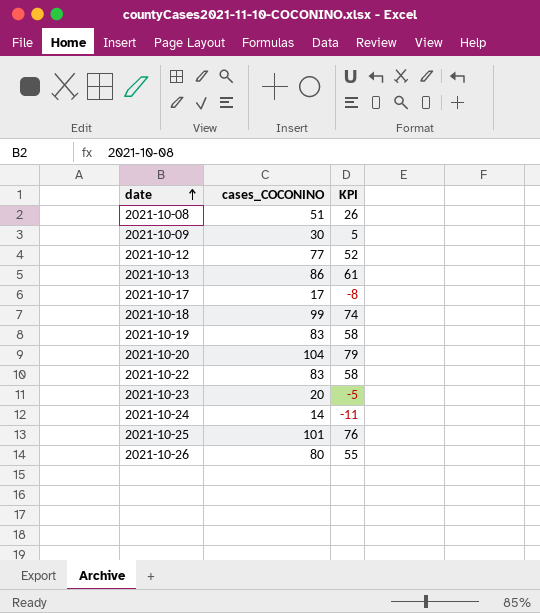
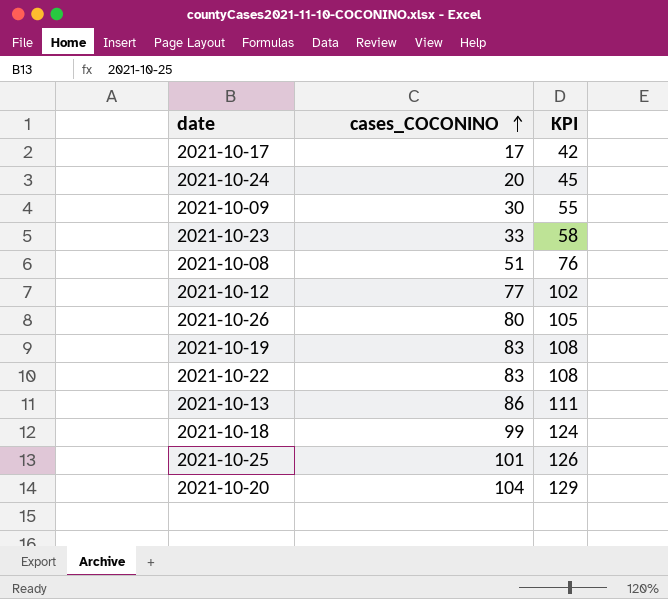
row order: date ascending -> cases_COCONINO ascending
column KPI | formula: [cases_COCONINO] - 25 -> [cases_COCONINO] + 25
2021-10-24 | cases_COCONINO: 14 -> 20
2021-10-23 | cases_COCONINO: 20 -> 33

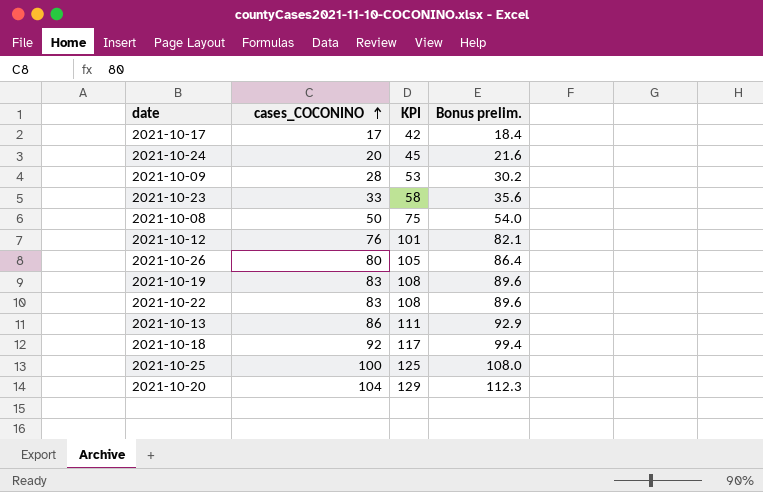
column Bonus prelim. | formula: none -> [cases_COCONINO] * 1.08
2021-10-09 | cases_COCONINO: 30 -> 28
2021-10-09 | KPI: 55 -> 53
2021-10-08 | cases_COCONINO: 51 -> 50
2021-10-08 | KPI: 76 -> 75
2021-10-12 | cases_COCONINO: 77 -> 76
2021-10-12 | KPI: 102 -> 101
2021-10-18 | cases_COCONINO: 99 -> 92
2021-10-18 | KPI: 124 -> 117
2021-10-25 | cases_COCONINO: 101 -> 100
2021-10-25 | KPI: 126 -> 125

